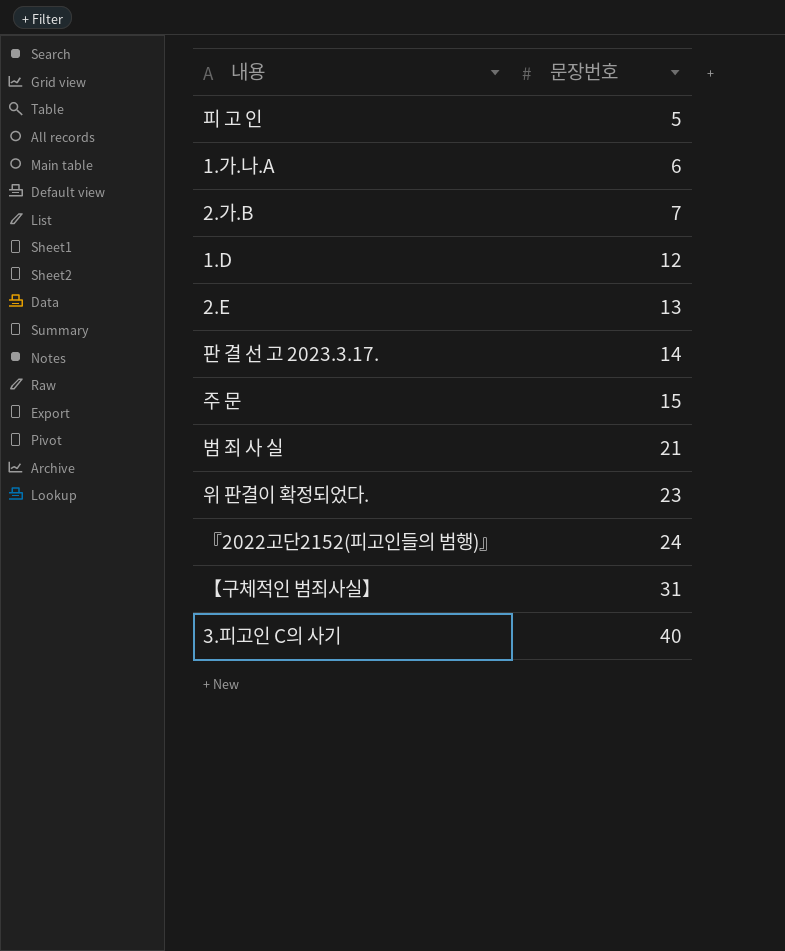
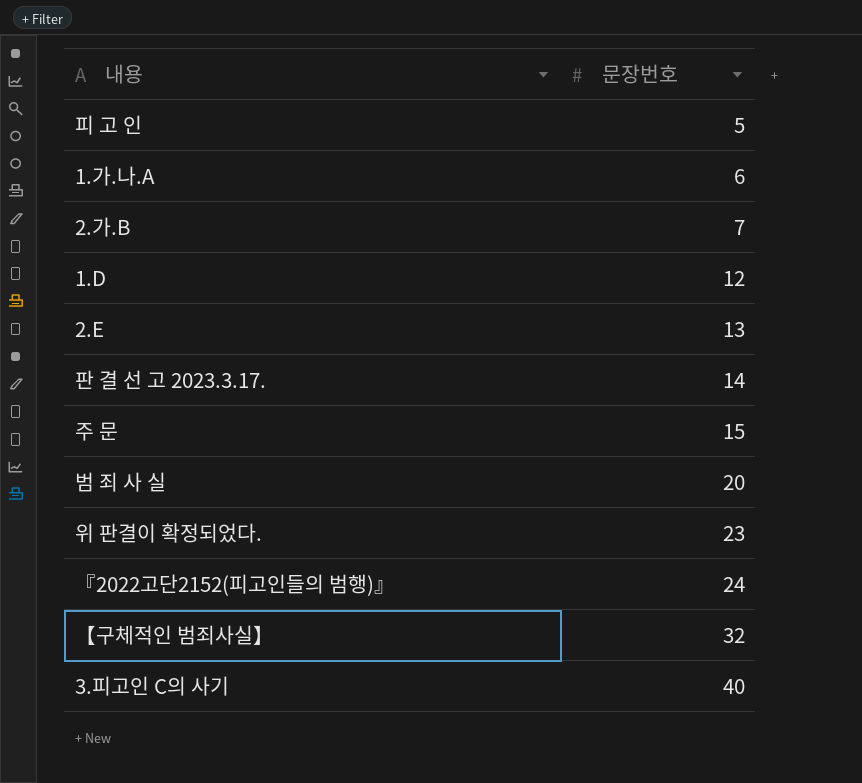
범 죄 사 실 | 문장번호: 21 -> 20
【구체적인 범죄사실】 | 문장번호: 31 -> 32

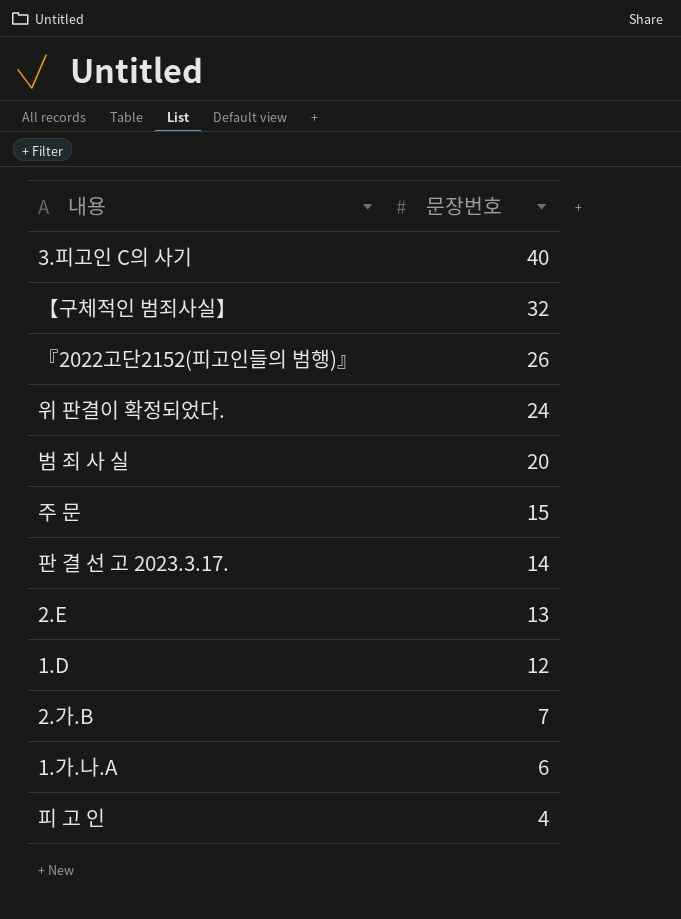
row order: 문장번호 ascending -> 문장번호 descending
『2022고단2152(피고인들의 범행)』 | 문장번호: 24 -> 26
위 판결이 확정되었다. | 문장번호: 23 -> 24
피 고 인 | 문장번호: 5 -> 4

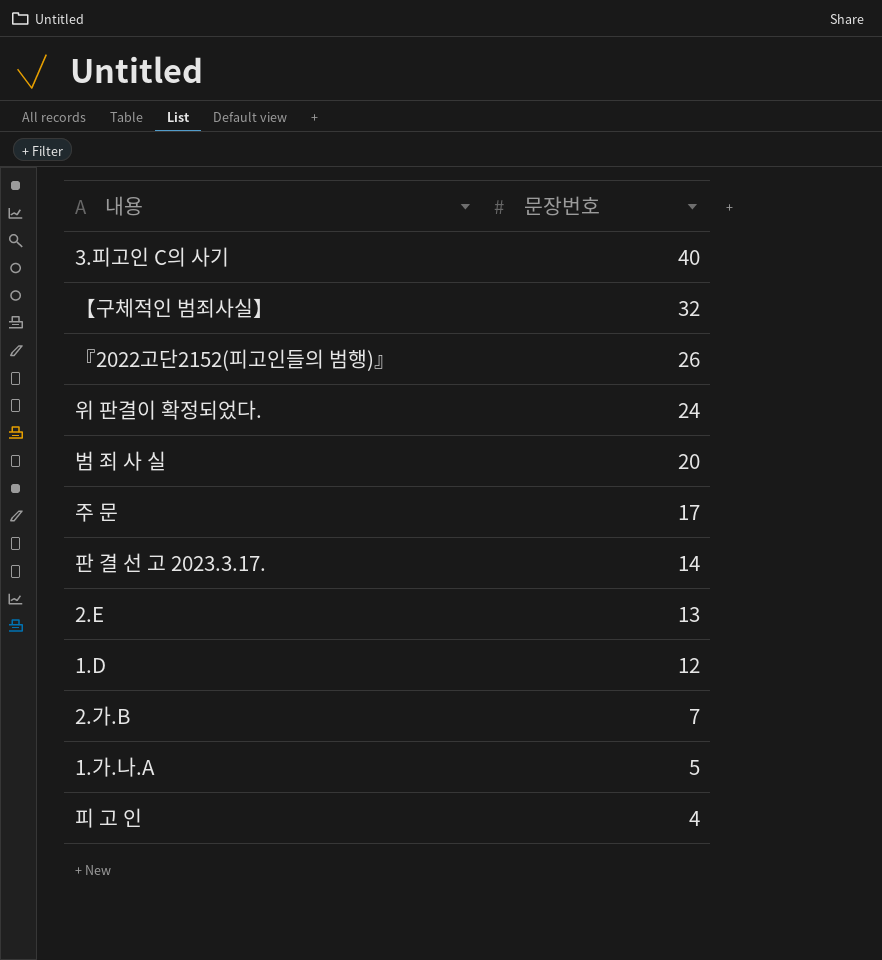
주 문 | 문장번호: 15 -> 17
1.가.나.A | 문장번호: 6 -> 5

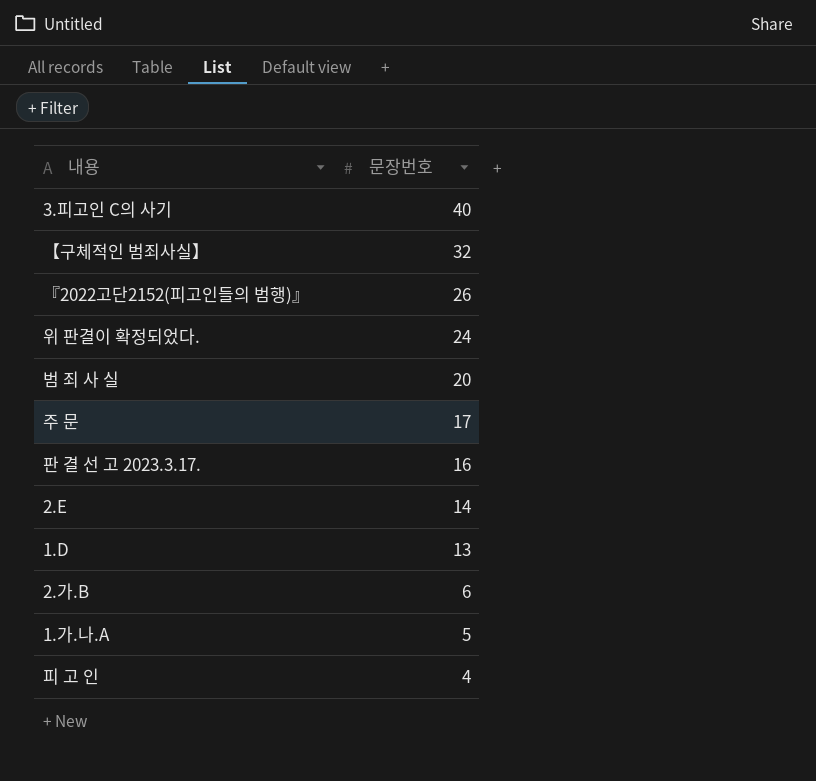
판 결 선 고 2023.3.17. | 문장번호: 14 -> 16
2.E | 문장번호: 13 -> 14
1.D | 문장번호: 12 -> 13
2.가.B | 문장번호: 7 -> 6

